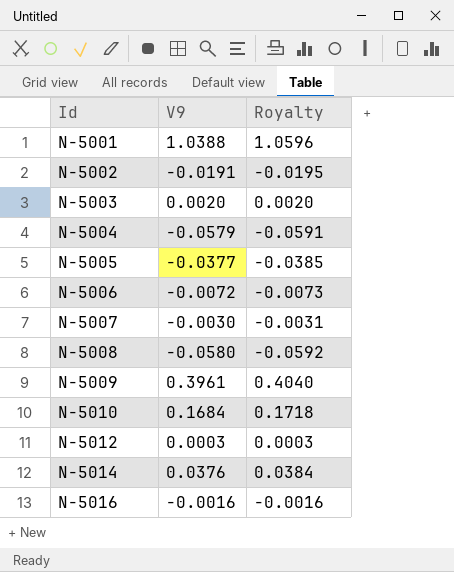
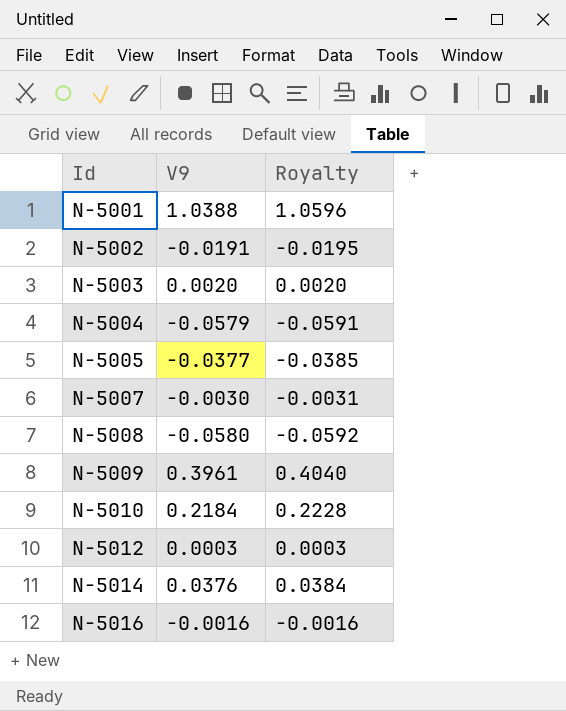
row N-5006: -0.0072 | -0.0073 -> none
N-5010 | V9: 0.1684 -> 0.2184
N-5010 | Royalty: 0.1718 -> 0.2228

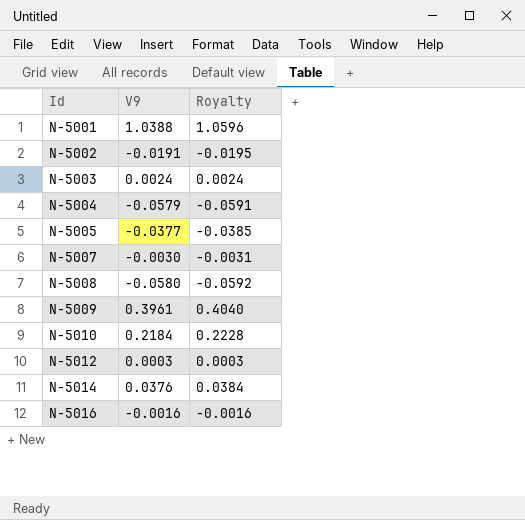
N-5003 | V9: 0.0020 -> 0.0024
N-5003 | Royalty: 0.0020 -> 0.0024

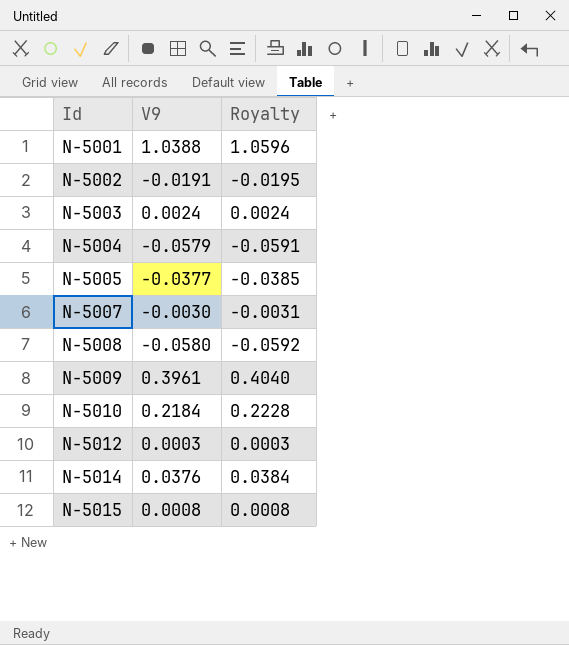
row N-5016: -0.0016 | -0.0016 -> none
row N-5015: none -> 0.0008 | 0.0008

